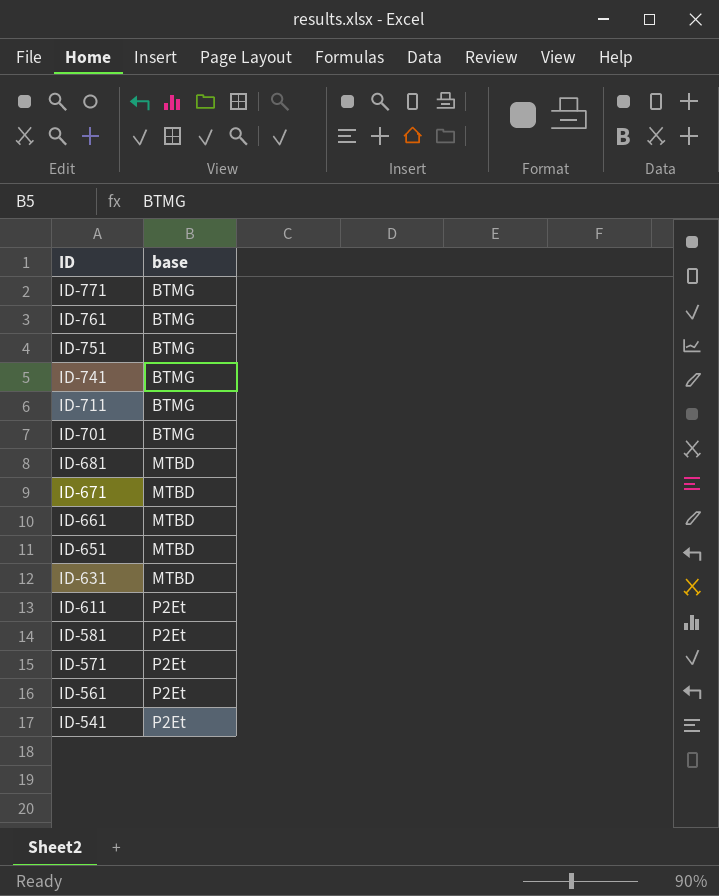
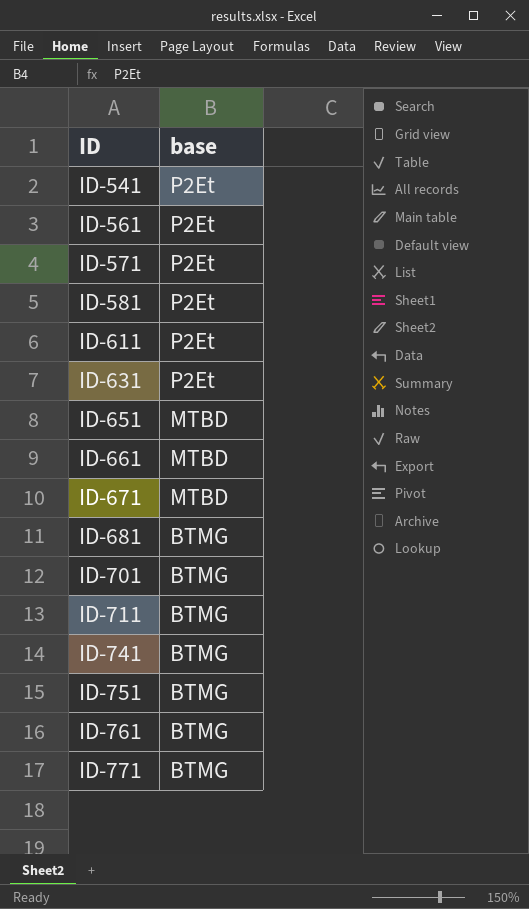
row order: ID descending -> ID ascending
ID-631 | base: MTBD -> P2Et
ID-681 | base: MTBD -> BTMG

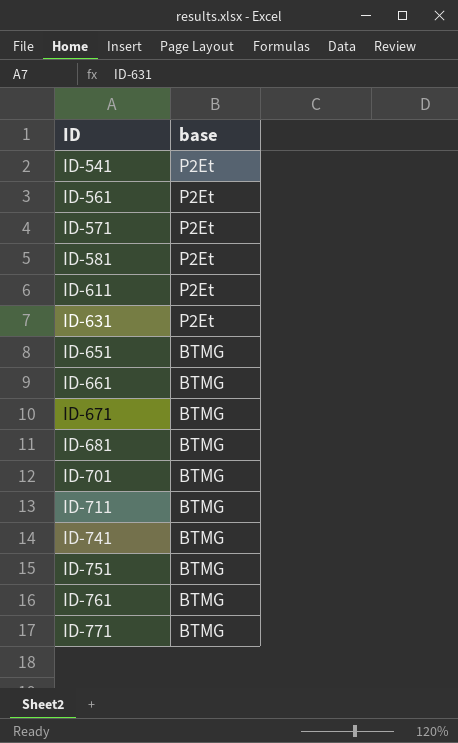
ID-651 | base: MTBD -> BTMG
ID-661 | base: MTBD -> BTMG
ID-671 | base: MTBD -> BTMG

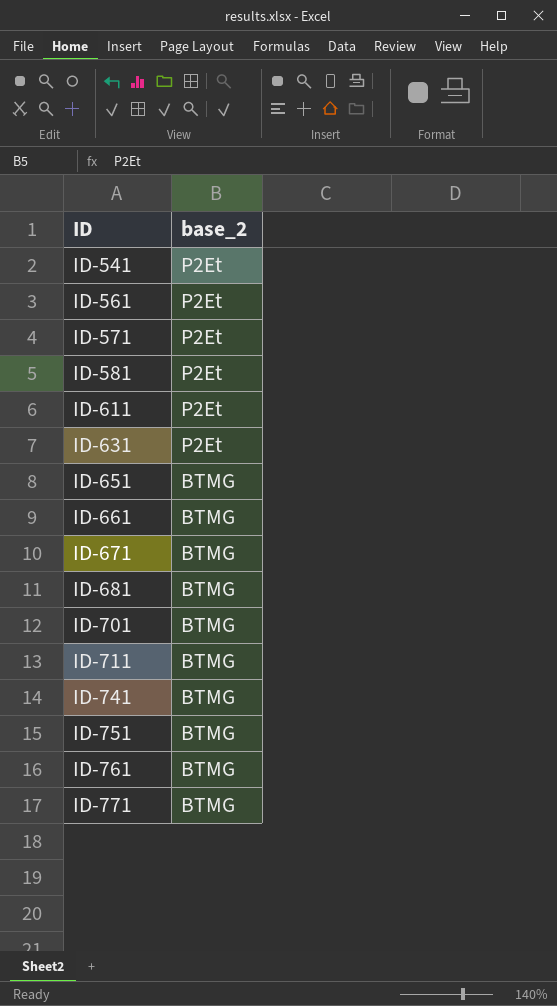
column name: base -> base_2

